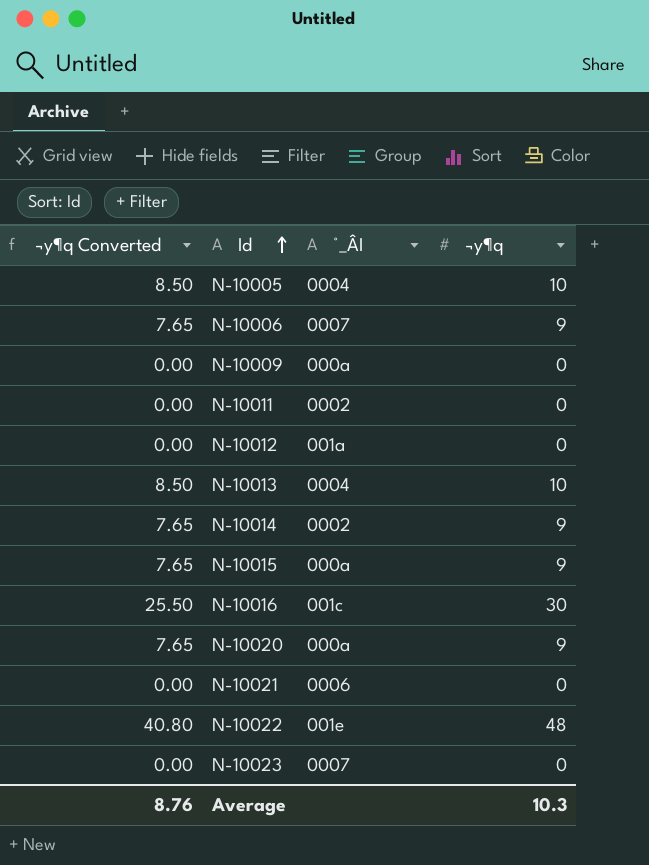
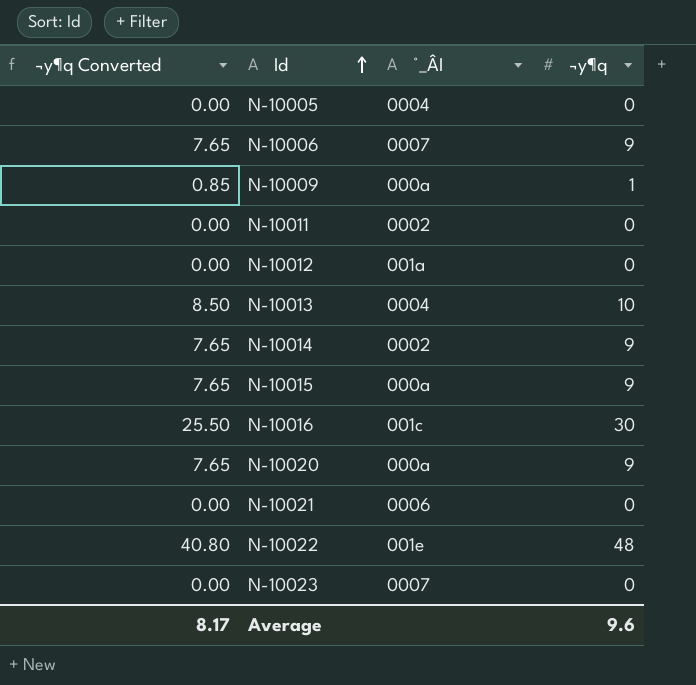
N-10005 | ¬y¶q Converted: 8.50 -> 0.00
N-10005 | ¬y¶q: 10 -> 0
N-10009 | ¬y¶q Converted: 0.00 -> 0.85
N-10009 | ¬y¶q: 0 -> 1
Average | ¬y¶q Converted: 8.76 -> 8.17
Average | ¬y¶q: 10.3 -> 9.6

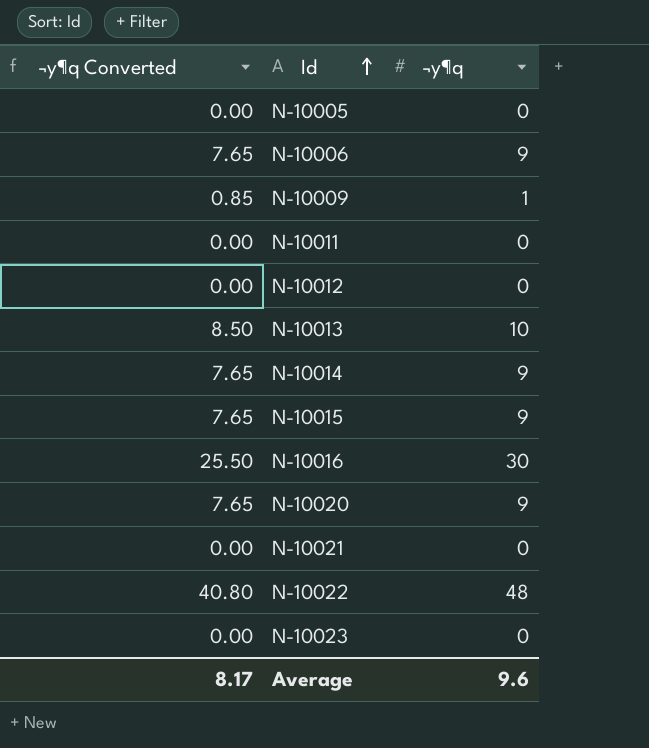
column °_ÂI | position: 3 -> none

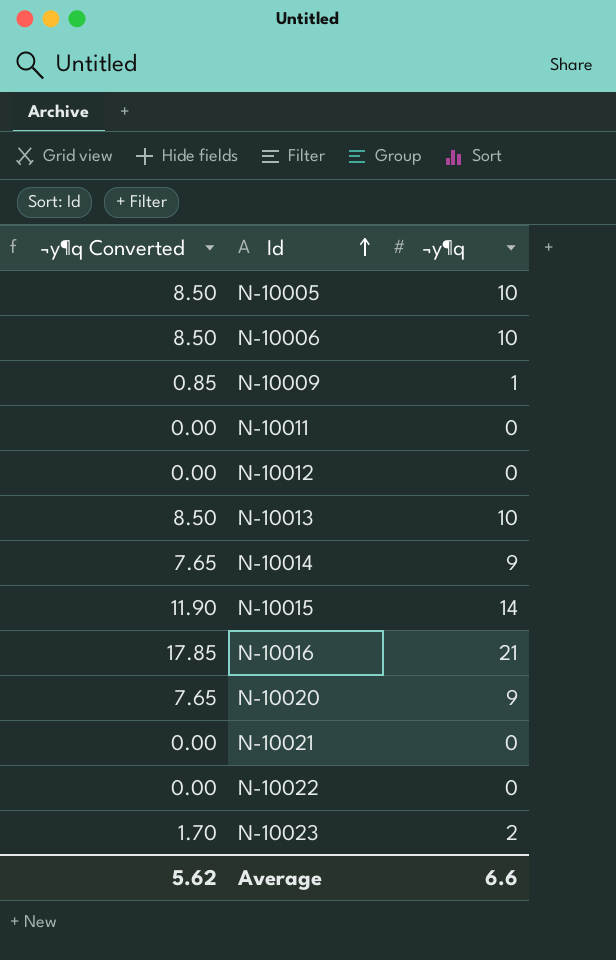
N-10005 | ¬y¶q Converted: 0.00 -> 8.50
N-10005 | ¬y¶q: 0 -> 10
N-10006 | ¬y¶q Converted: 7.65 -> 8.50
N-10006 | ¬y¶q: 9 -> 10
N-10015 | ¬y¶q Converted: 7.65 -> 11.90
N-10015 | ¬y¶q: 9 -> 14
N-10016 | ¬y¶q Converted: 25.50 -> 17.85
N-10016 | ¬y¶q: 30 -> 21
N-10022 | ¬y¶q Converted: 40.80 -> 0.00
N-10022 | ¬y¶q: 48 -> 0
N-10023 | ¬y¶q Converted: 0.00 -> 1.70
N-10023 | ¬y¶q: 0 -> 2
Average | ¬y¶q Converted: 8.17 -> 5.62
Average | ¬y¶q: 9.6 -> 6.6

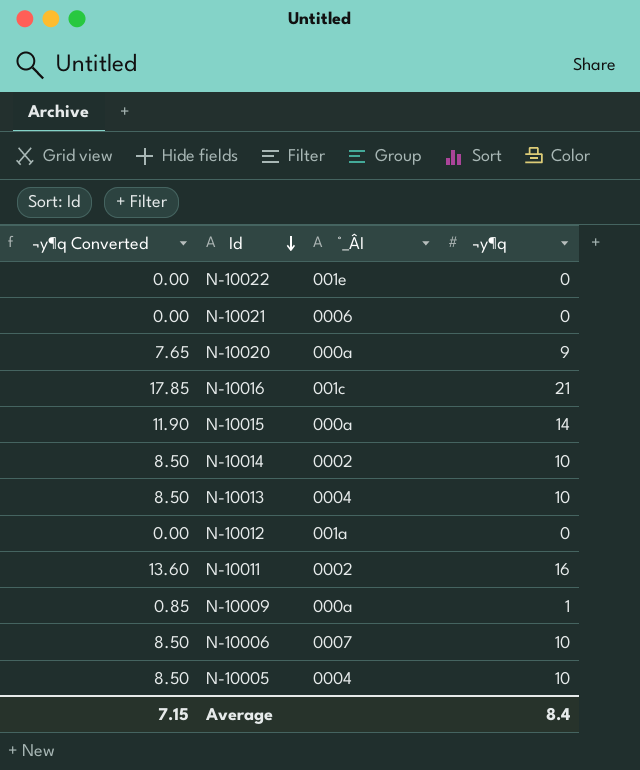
row order: Id ascending -> Id descending
column °_ÂI | position: none -> 3
row N-10023: 1.70 | 2 -> none
N-10014 | ¬y¶q Converted: 7.65 -> 8.50
N-10014 | ¬y¶q: 9 -> 10
N-10011 | ¬y¶q Converted: 0.00 -> 13.60
N-10011 | ¬y¶q: 0 -> 16
Average | ¬y¶q Converted: 5.62 -> 7.15
Average | ¬y¶q: 6.6 -> 8.4

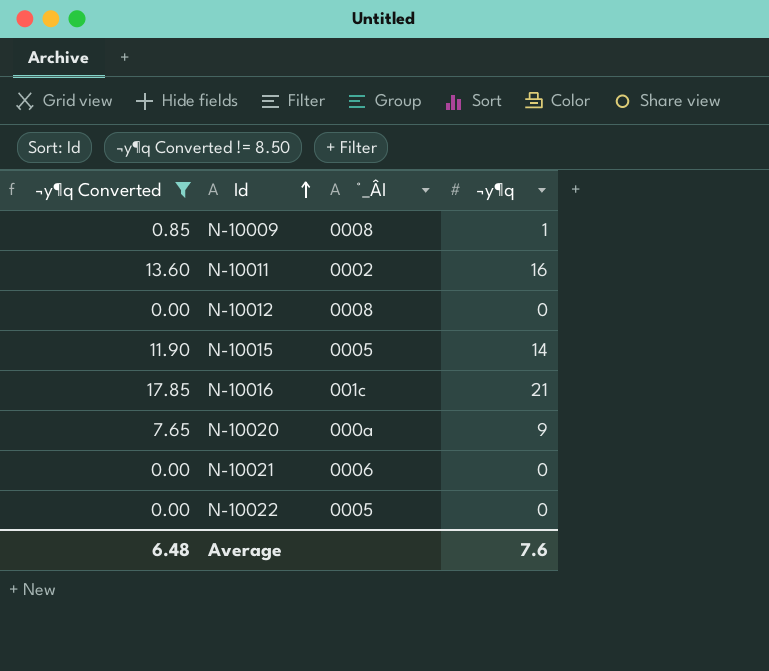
filter: none -> ¬y¶q Converted != 8.50
row order: Id descending -> Id ascending
N-10009 | °_ÂI: 000a -> 0008
N-10012 | °_ÂI: 001a -> 0008
N-10015 | °_ÂI: 000a -> 0005
N-10022 | °_ÂI: 001e -> 0005
Average | ¬y¶q Converted: 7.15 -> 6.48
Average | ¬y¶q: 8.4 -> 7.6

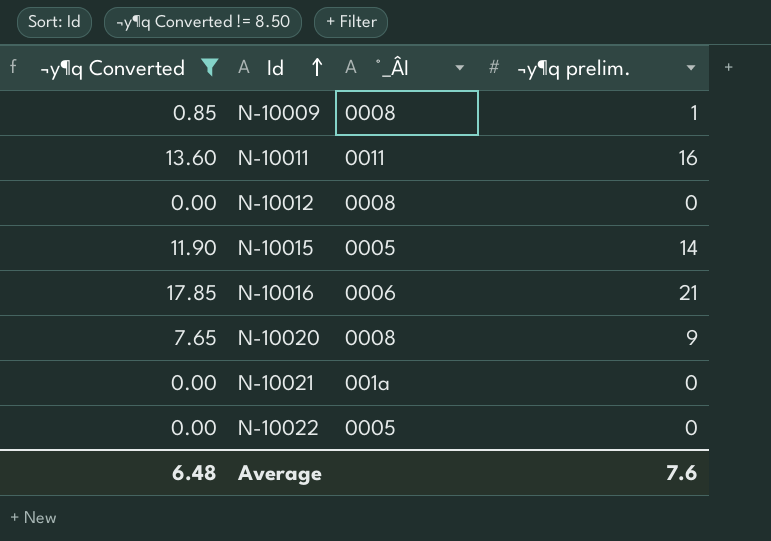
column name: ¬y¶q -> ¬y¶q prelim.
N-10011 | °_ÂI: 0002 -> 0011
N-10016 | °_ÂI: 001c -> 0006
N-10020 | °_ÂI: 000a -> 0008
N-10021 | °_ÂI: 0006 -> 001a

